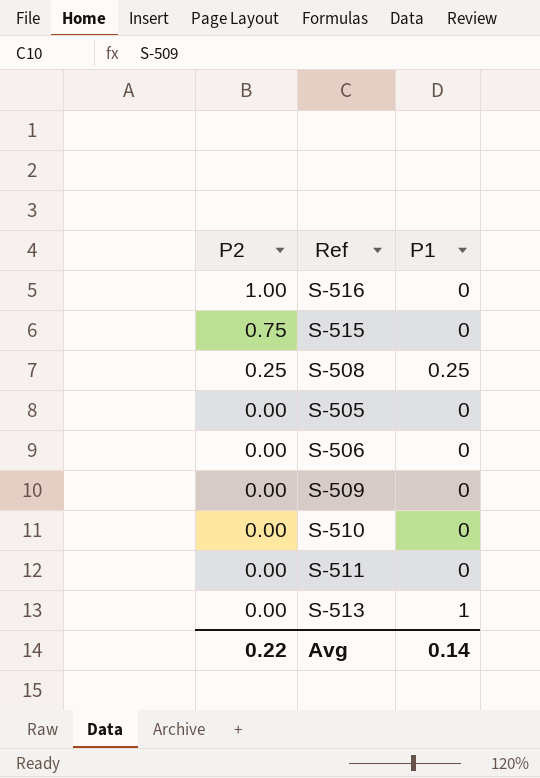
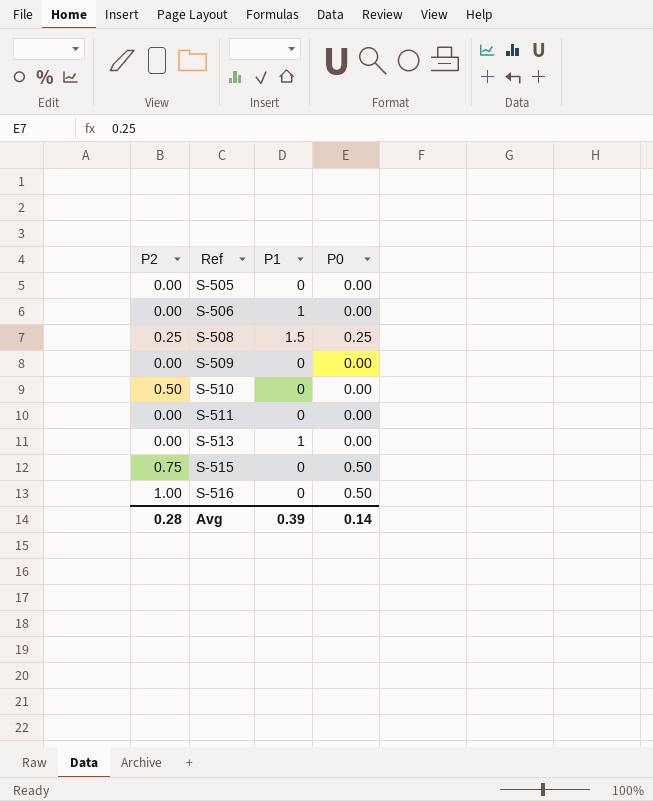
row order: P2 descending -> Ref ascending
column P0 | position: none -> 4
S-506 | P1: 0 -> 1
S-508 | P1: 0.25 -> 1.5
S-510 | P2: 0.00 -> 0.50
Avg | P2: 0.22 -> 0.28
Avg | P1: 0.14 -> 0.39

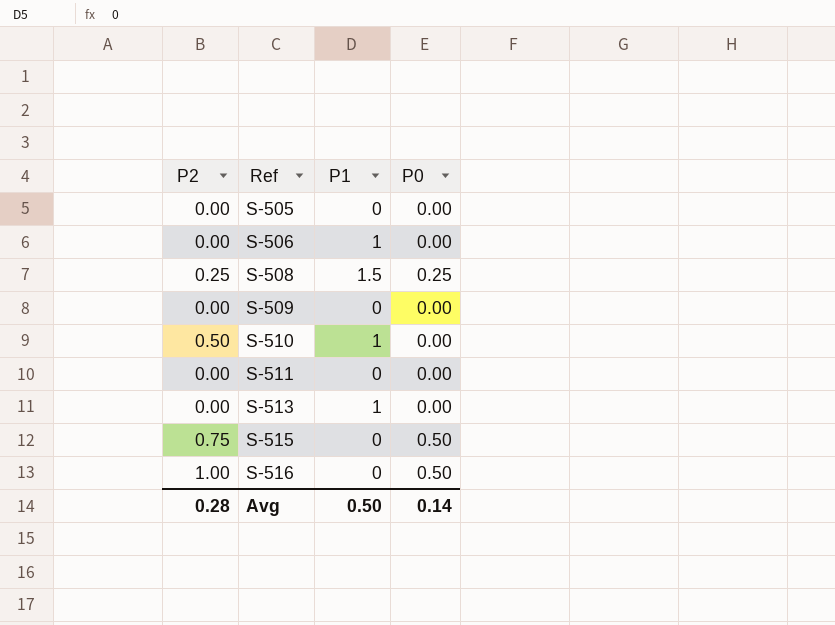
S-510 | P1: 0 -> 1
Avg | P1: 0.39 -> 0.50

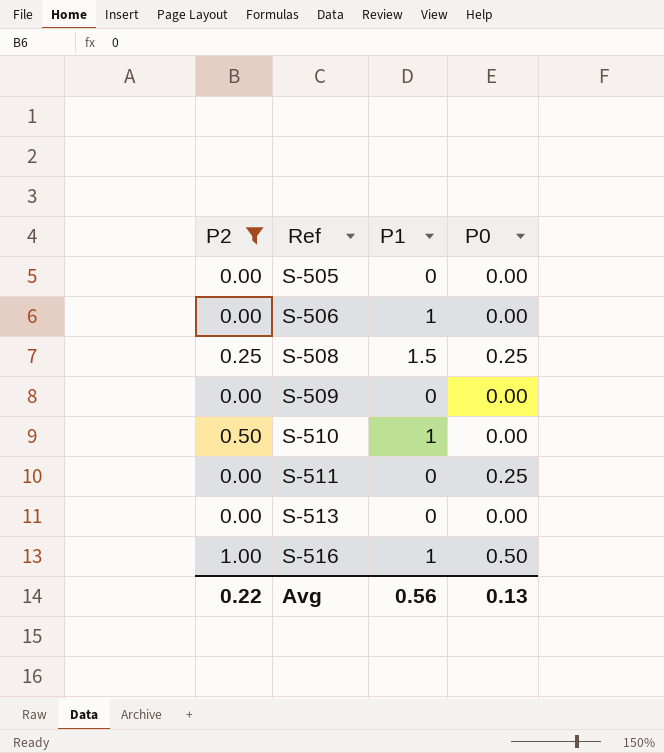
filter: none -> P2 != 0.75
S-511 | P0: 0.00 -> 0.25
S-513 | P1: 1 -> 0
S-516 | P1: 0 -> 1
Avg | P2: 0.28 -> 0.22
Avg | P1: 0.50 -> 0.56
Avg | P0: 0.14 -> 0.13

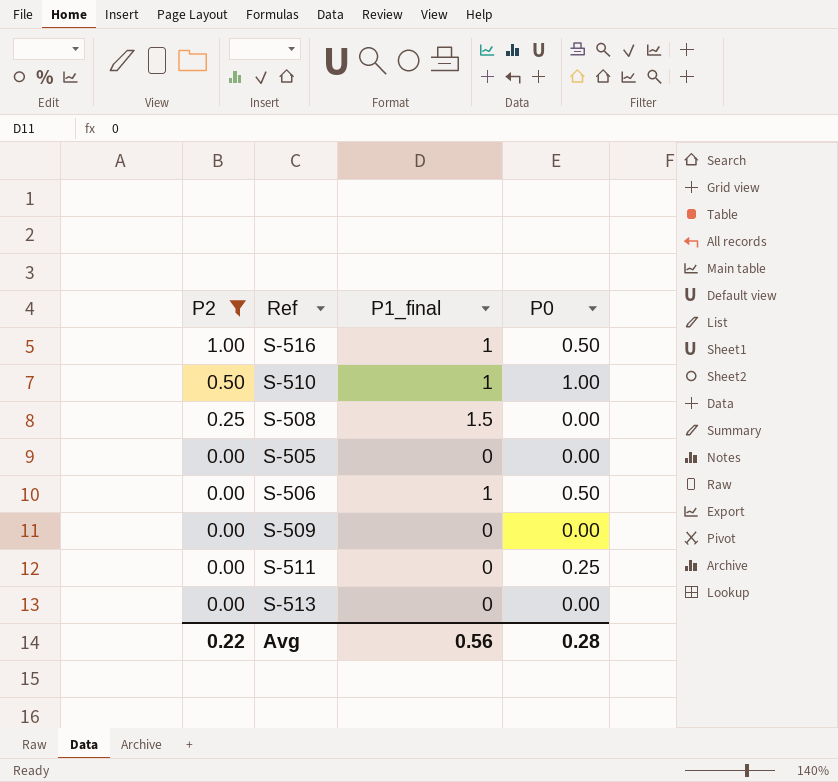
row order: Ref ascending -> P2 descending
column name: P1 -> P1_final
S-510 | P0: 0.00 -> 1.00
S-508 | P0: 0.25 -> 0.00
S-506 | P0: 0.00 -> 0.50
Avg | P0: 0.13 -> 0.28

